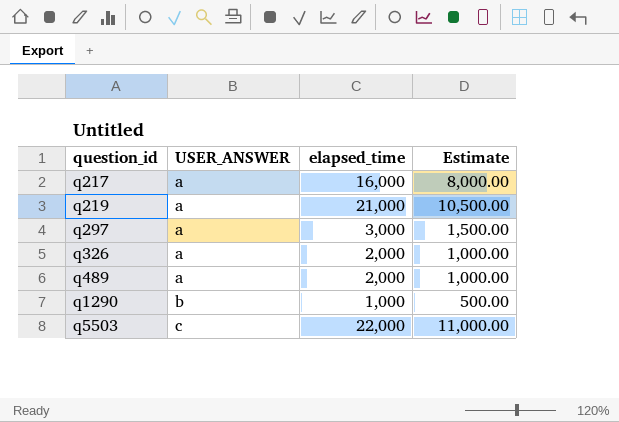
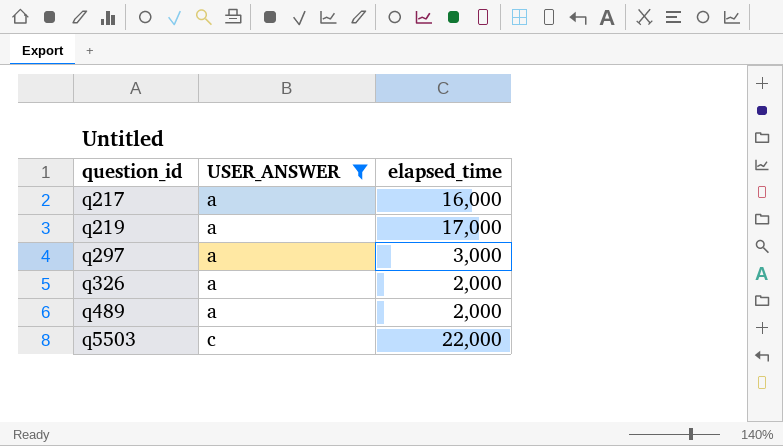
filter: none -> USER_ANSWER != b
column Estimate | formula: [elapsed_time] * 0.5 -> none
q219 | elapsed_time: 21,000 -> 17,000

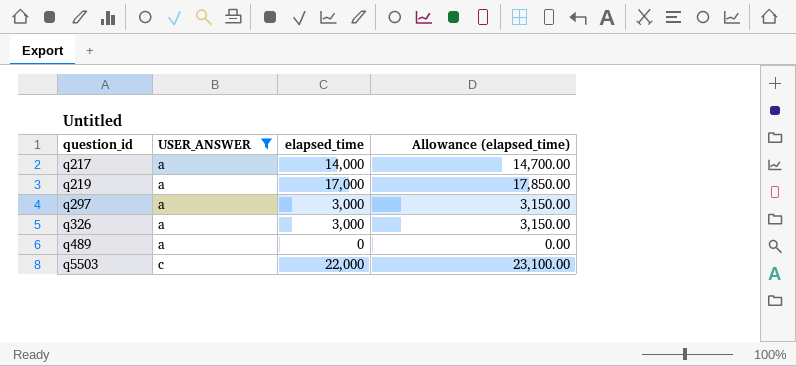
column Allowance (elapsed_time) | formula: none -> [elapsed_time] * 1.05
q217 | elapsed_time: 16,000 -> 14,000
q326 | elapsed_time: 2,000 -> 3,000
q489 | elapsed_time: 2,000 -> 0

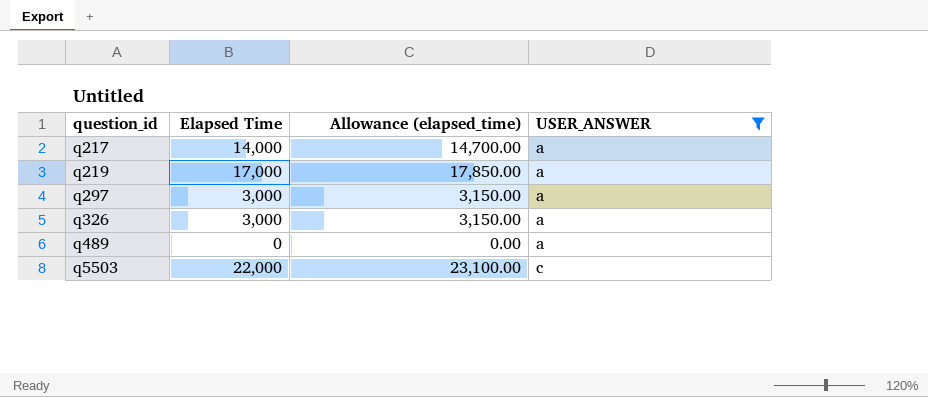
column name: elapsed_time -> Elapsed Time
column USER_ANSWER | position: 2 -> 4

